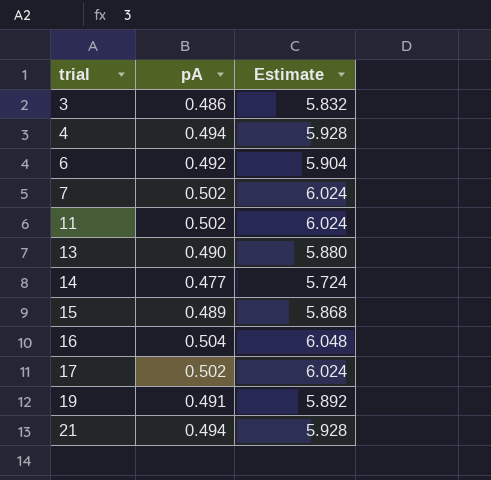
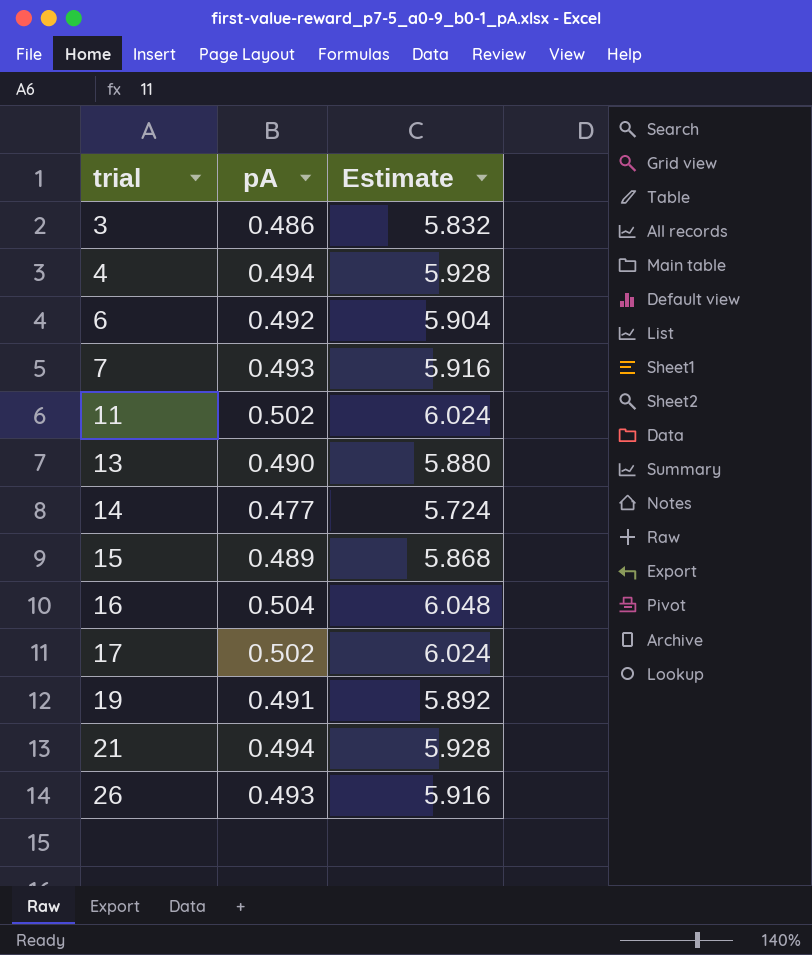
7 | pA: 0.502 -> 0.493
7 | Estimate: 6.024 -> 5.916
row 26: none -> 0.493 | 5.916

